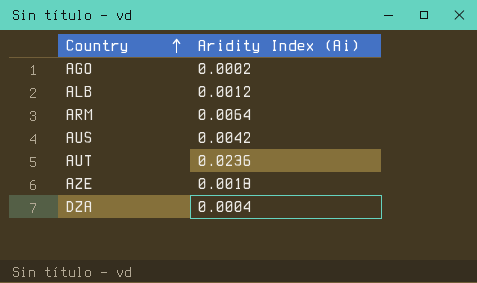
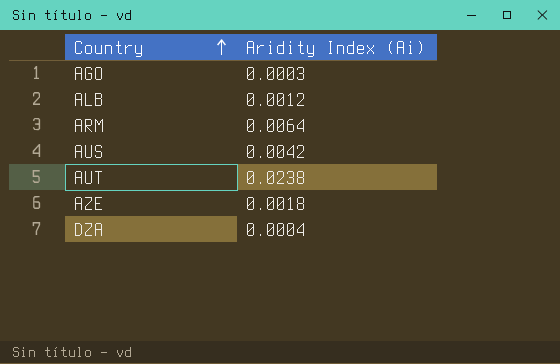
AGO | Aridity Index (Ai): 0.0002 -> 0.0003
AUT | Aridity Index (Ai): 0.0236 -> 0.0238

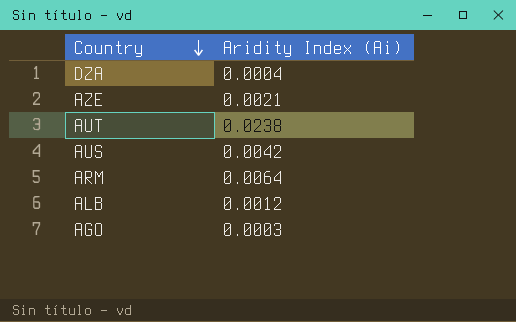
row order: Country ascending -> Country descending
AZE | Aridity Index (Ai): 0.0018 -> 0.0021

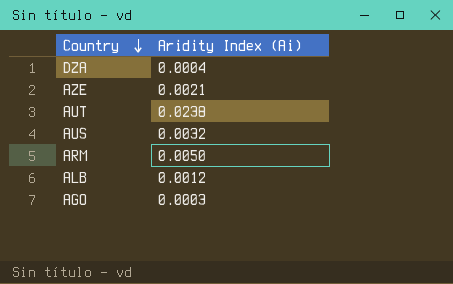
AUS | Aridity Index (Ai): 0.0042 -> 0.0032
ARM | Aridity Index (Ai): 0.0064 -> 0.0050

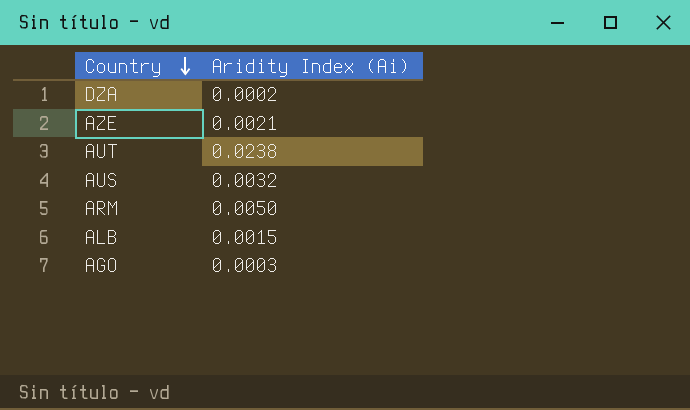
DZA | Aridity Index (Ai): 0.0004 -> 0.0002
ALB | Aridity Index (Ai): 0.0012 -> 0.0015

